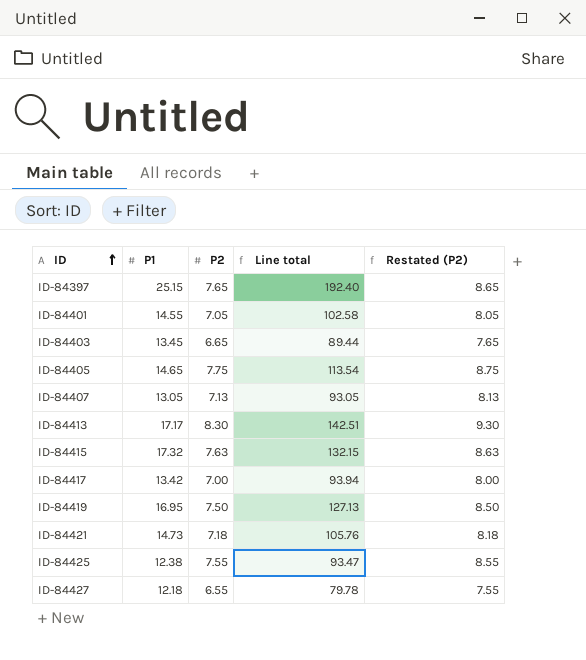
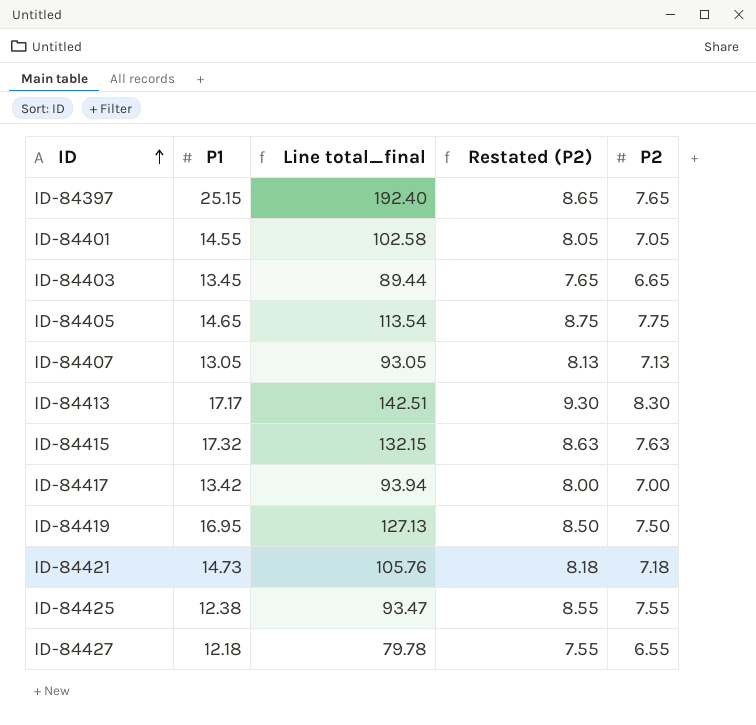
column name: Line total -> Line total_final
column P2 | position: 3 -> 5

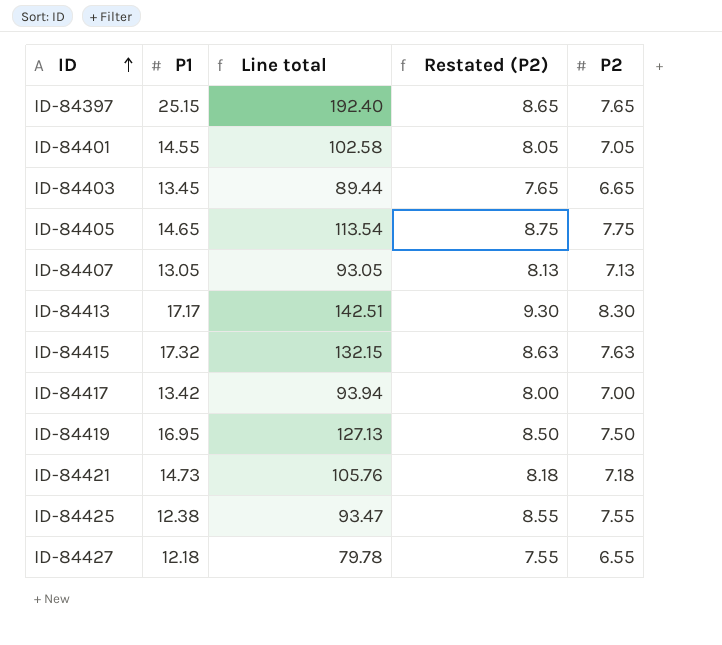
column name: Line total_final -> Line total

